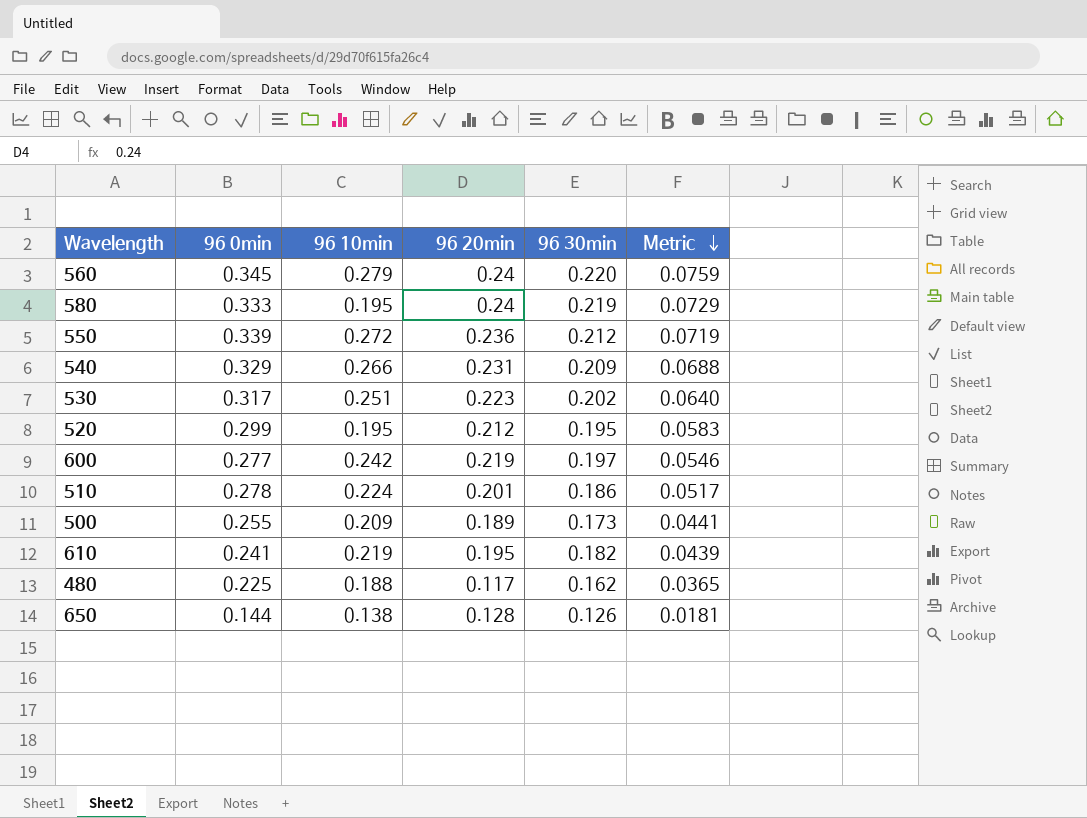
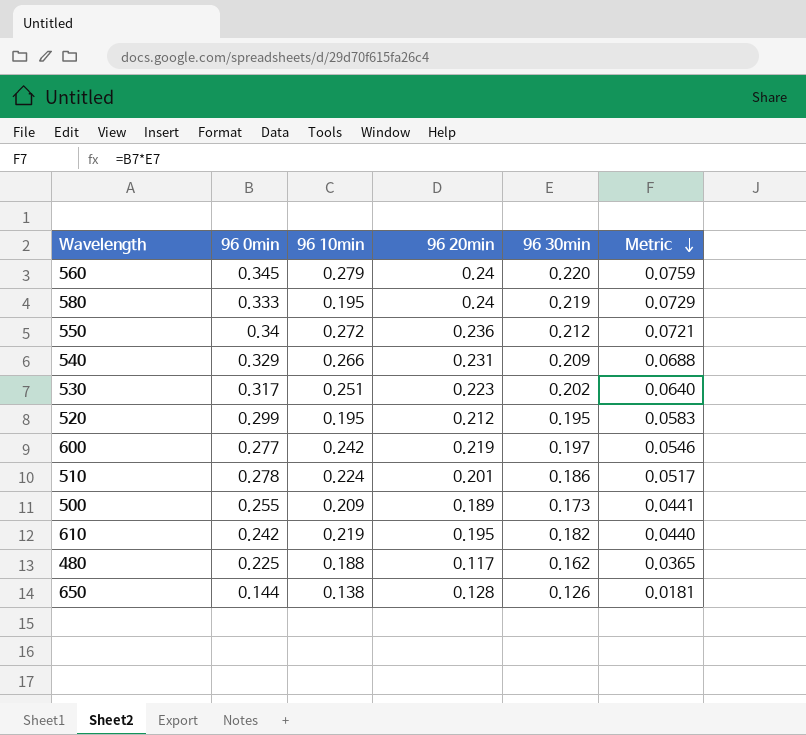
550 | 96 0min: 0.339 -> 0.34
550 | Metric: 0.0719 -> 0.0721
610 | 96 0min: 0.241 -> 0.242
610 | Metric: 0.0439 -> 0.0440

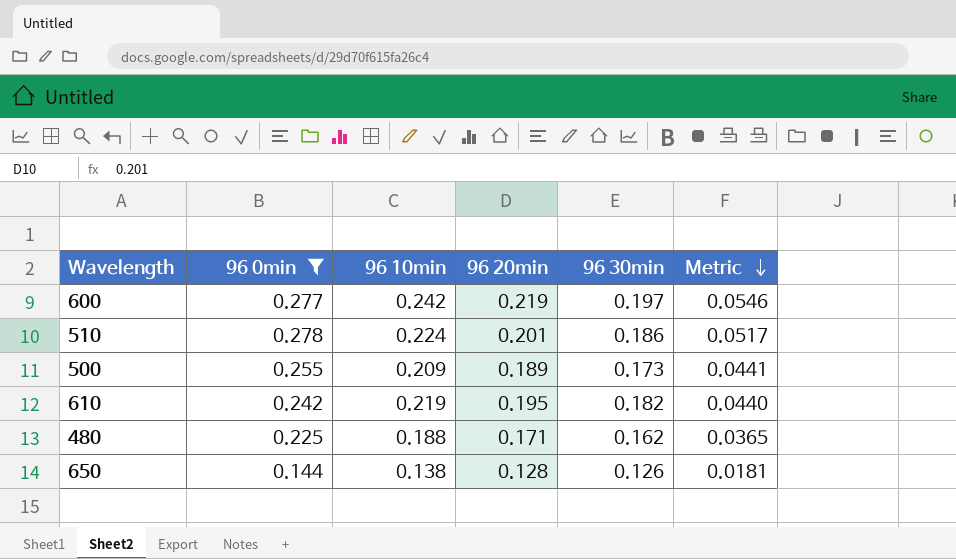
filter: none -> 96 0min <= 0.278
480 | 96 20min: 0.117 -> 0.171

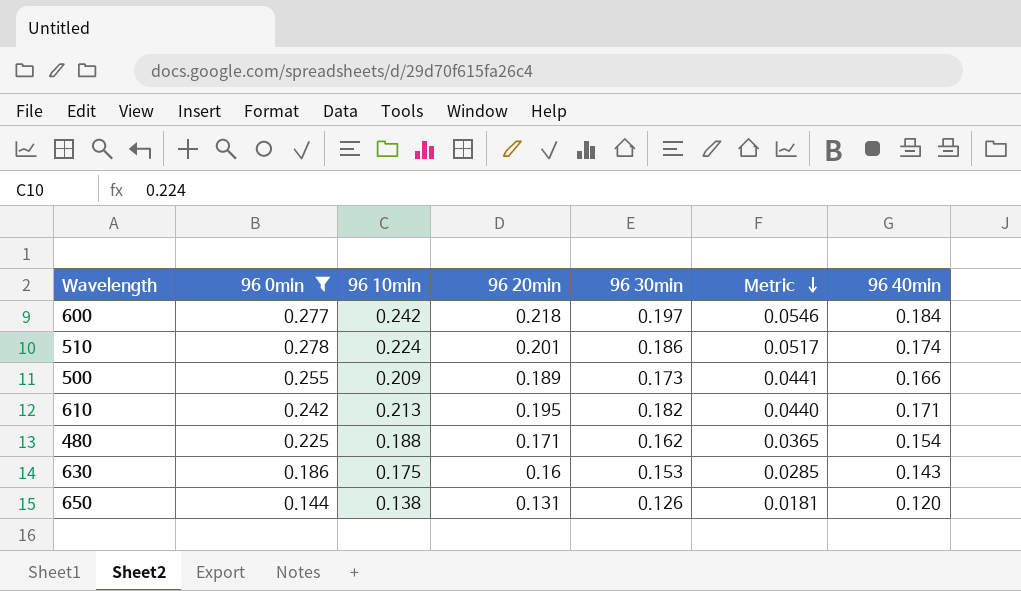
column 96 40min | position: none -> 7
600 | 96 20min: 0.219 -> 0.218
610 | 96 10min: 0.219 -> 0.213
row 630: none -> 0.186 | 0.175 | 0.16 | 0.153 | 0.0285 | 0.143
650 | 96 20min: 0.128 -> 0.131

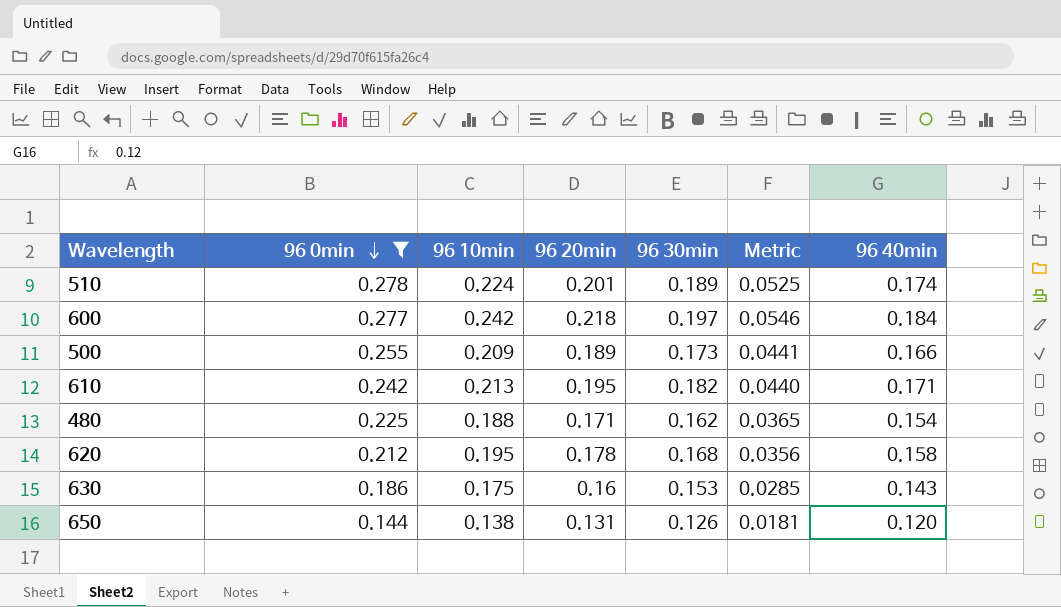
row order: Metric descending -> 96 0min descending
510 | 96 30min: 0.186 -> 0.189
510 | Metric: 0.0517 -> 0.0525
row 620: none -> 0.212 | 0.195 | 0.178 | 0.168 | 0.0356 | 0.158

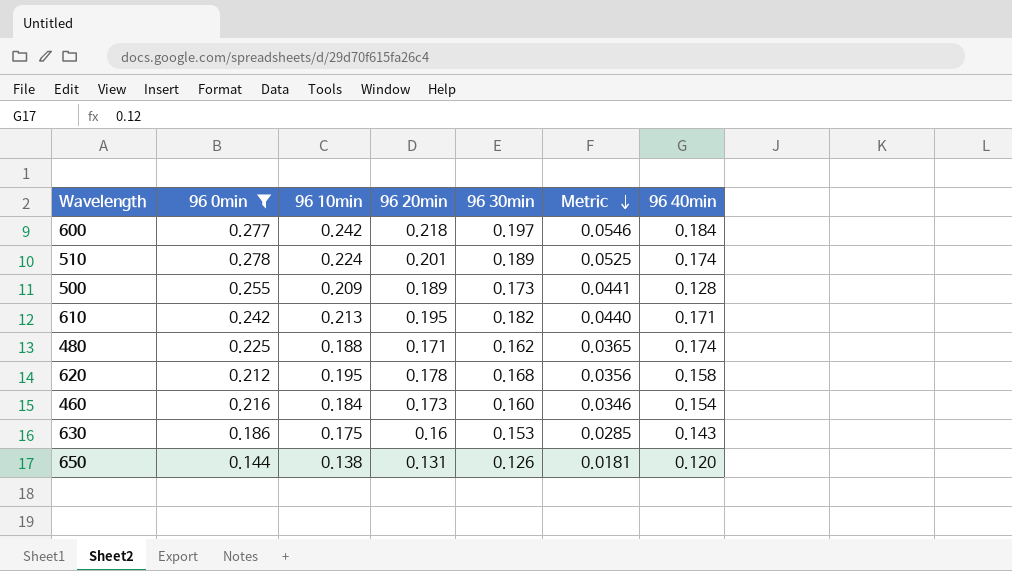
row order: 96 0min descending -> Metric descending
500 | 96 40min: 0.166 -> 0.128
480 | 96 40min: 0.154 -> 0.174
row 460: none -> 0.216 | 0.184 | 0.173 | 0.160 | 0.0346 | 0.154

